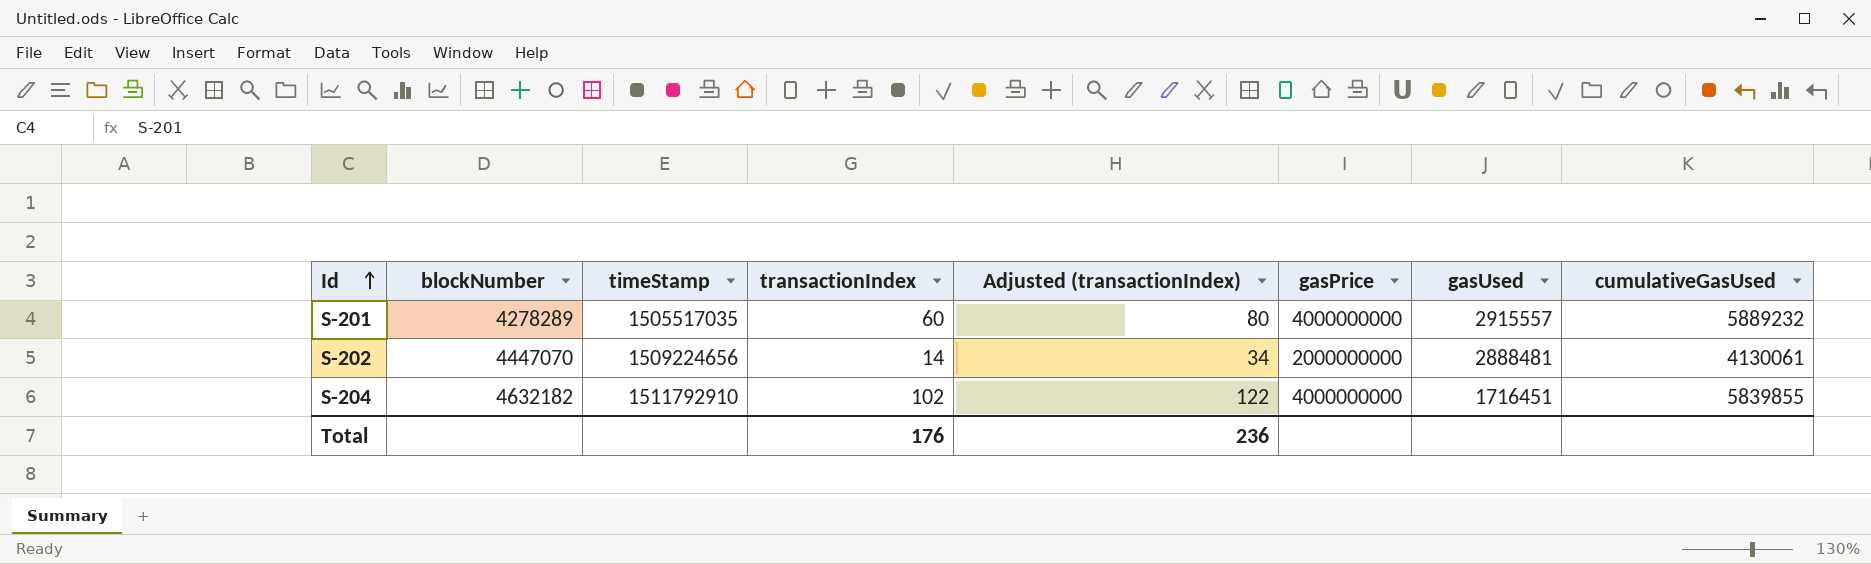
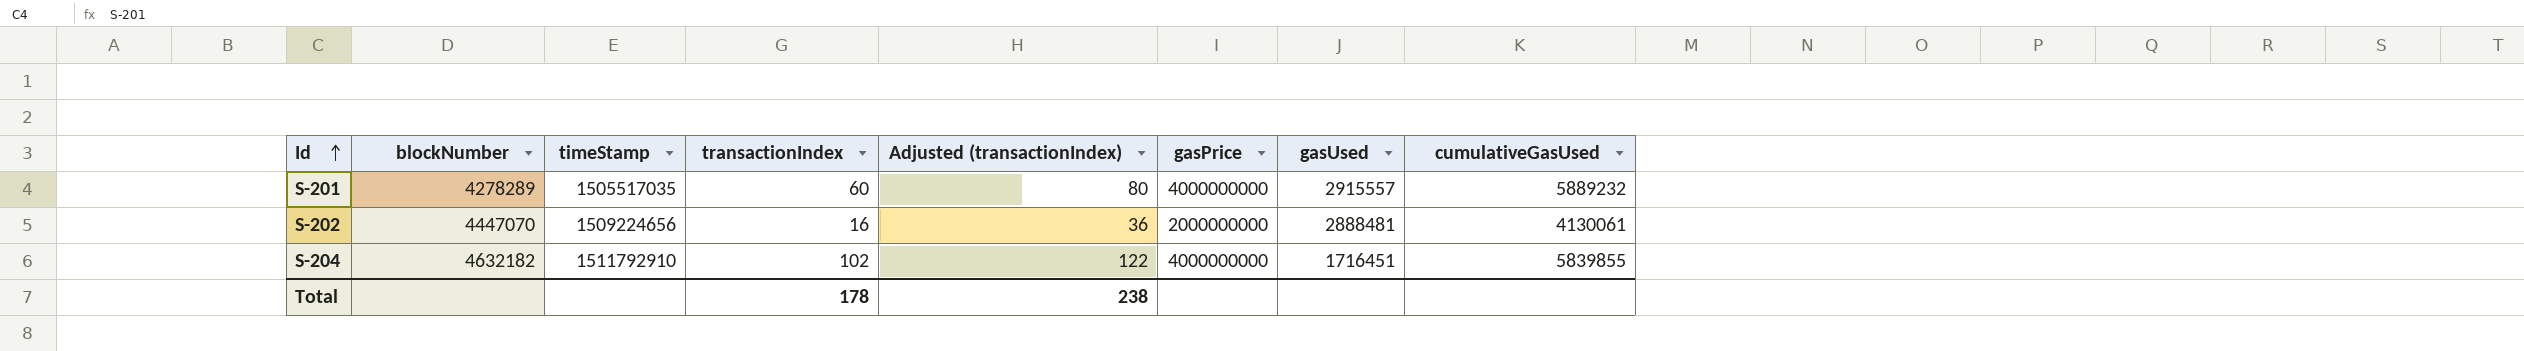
S-202 | transactionIndex: 14 -> 16
S-202 | Adjusted (transactionIndex): 34 -> 36
Total | transactionIndex: 176 -> 178
Total | Adjusted (transactionIndex): 236 -> 238

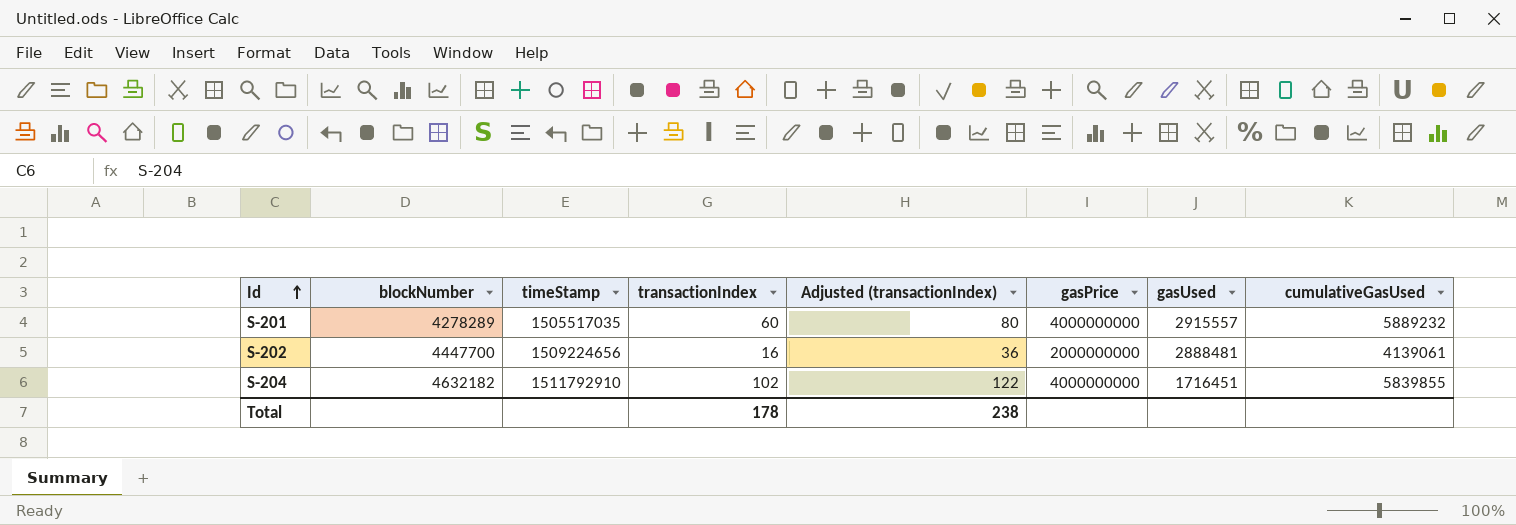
S-202 | blockNumber: 4447070 -> 4447700
S-202 | cumulativeGasUsed: 4130061 -> 4139061

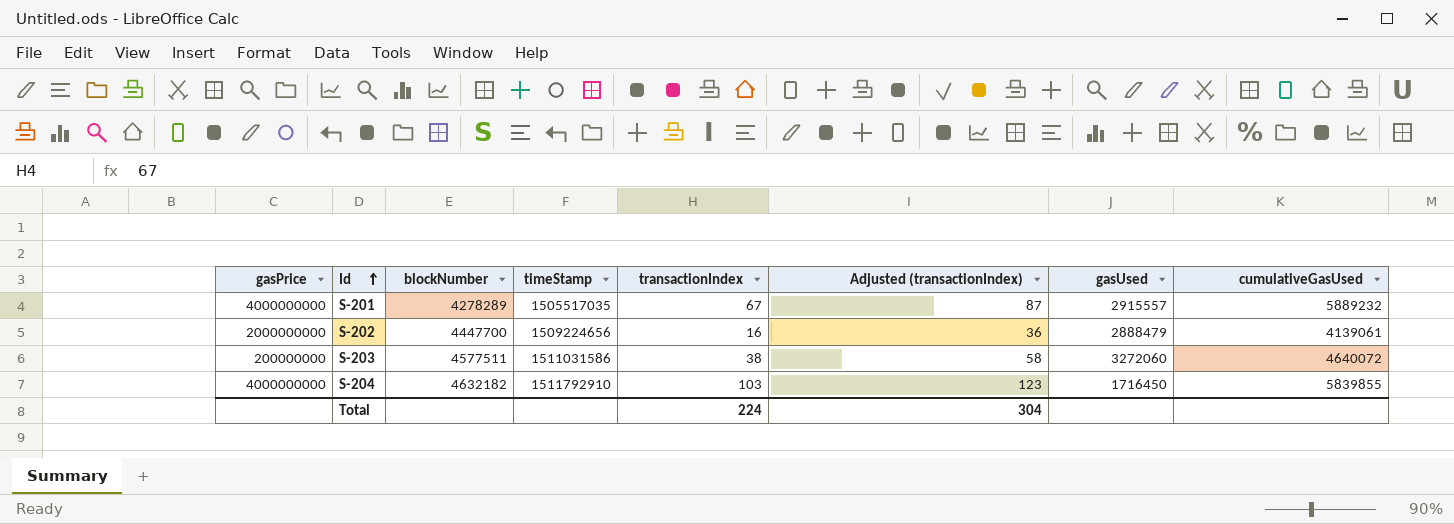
column gasPrice | position: 6 -> 1
S-201 | transactionIndex: 60 -> 67
S-201 | Adjusted (transactionIndex): 80 -> 87
S-202 | gasUsed: 2888481 -> 2888479
row S-203: none -> 200000000 | 4577511 | 1511031586 | 38 | 58 | 3272060 | 4640072
S-204 | transactionIndex: 102 -> 103
S-204 | Adjusted (transactionIndex): 122 -> 123
S-204 | gasUsed: 1716451 -> 1716450
Total | transactionIndex: 178 -> 224
Total | Adjusted (transactionIndex): 238 -> 304

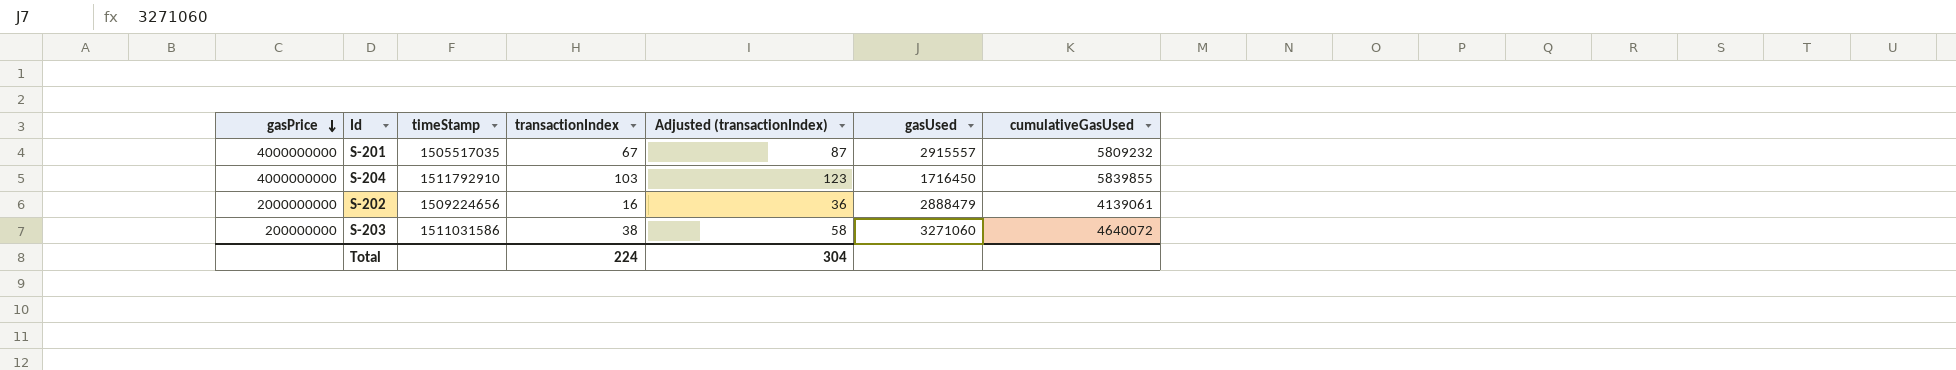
row order: Id ascending -> gasPrice descending
column blockNumber | position: 3 -> none
S-201 | cumulativeGasUsed: 5889232 -> 5809232
S-203 | gasUsed: 3272060 -> 3271060

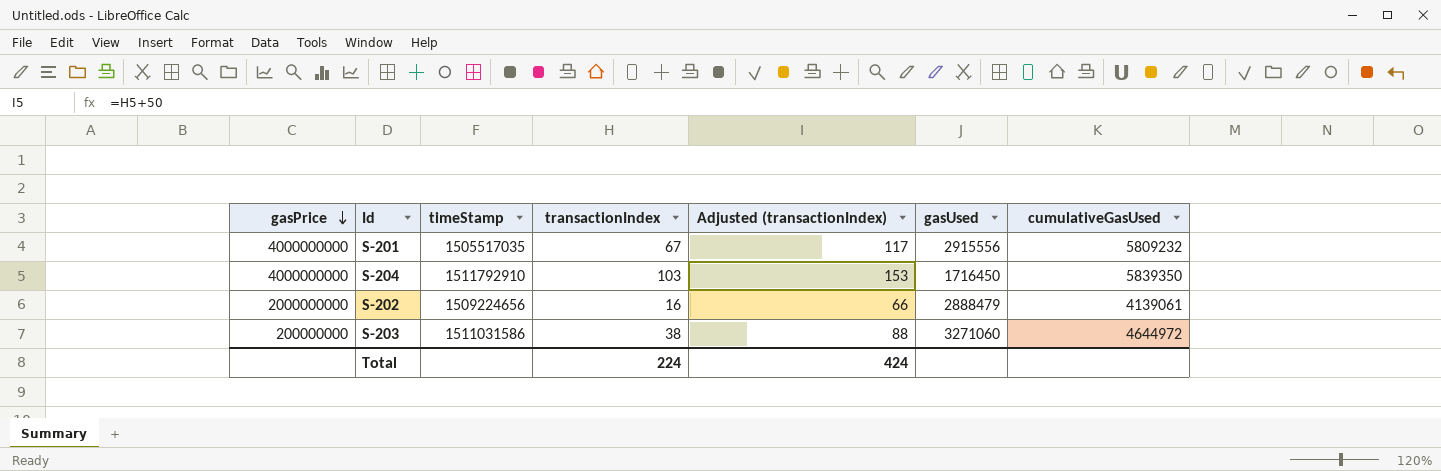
column Adjusted (transactionIndex) | formula: [transactionIndex] + 20 -> [transactionIndex] + 50
S-201 | gasUsed: 2915557 -> 2915556
S-204 | cumulativeGasUsed: 5839855 -> 5839350
S-203 | cumulativeGasUsed: 4640072 -> 4644972
Total | Adjusted (transactionIndex): 304 -> 424

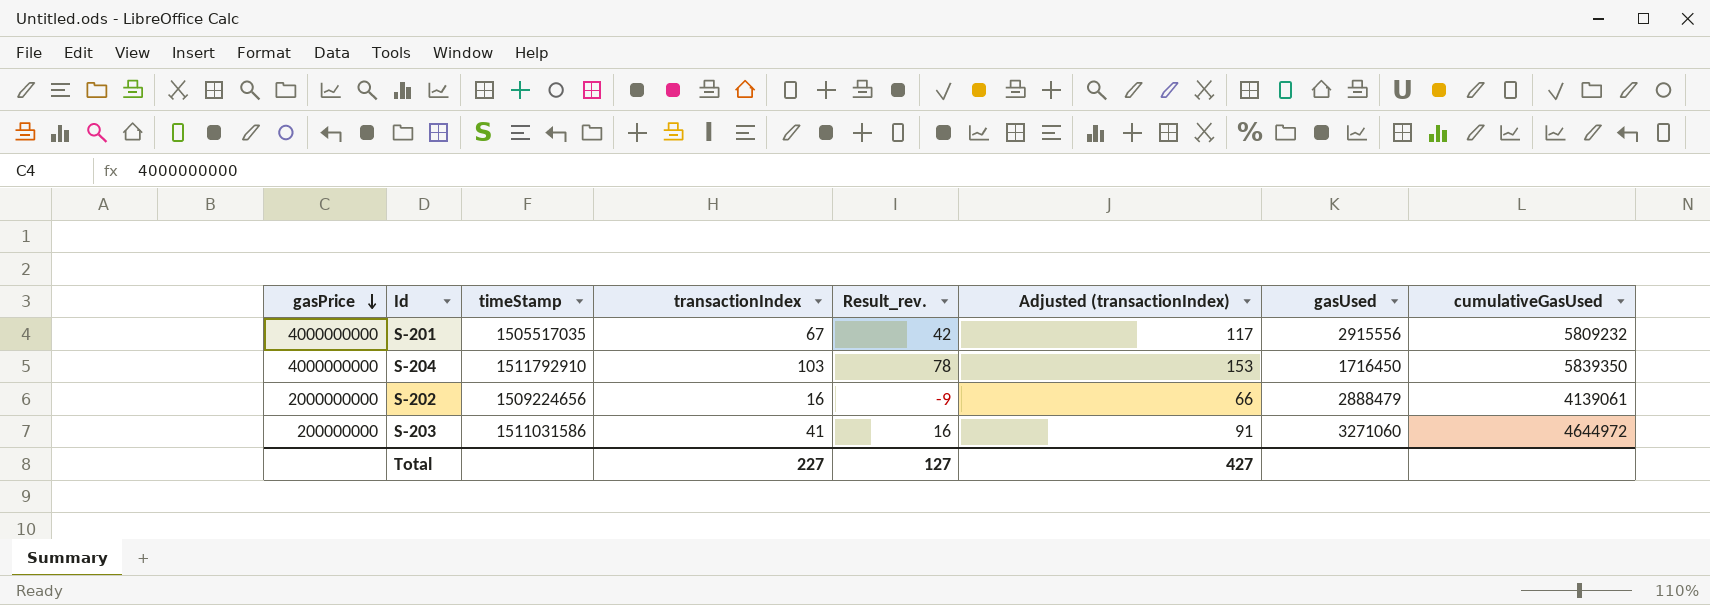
column Result_rev. | formula: none -> [transactionIndex] - 25
S-203 | transactionIndex: 38 -> 41
S-203 | Adjusted (transactionIndex): 88 -> 91
Total | transactionIndex: 224 -> 227
Total | Adjusted (transactionIndex): 424 -> 427

